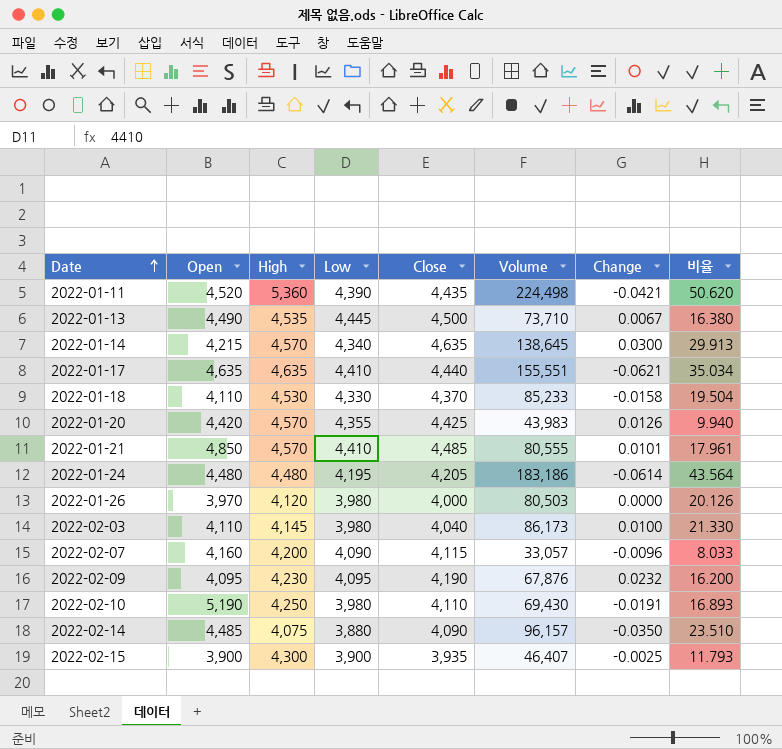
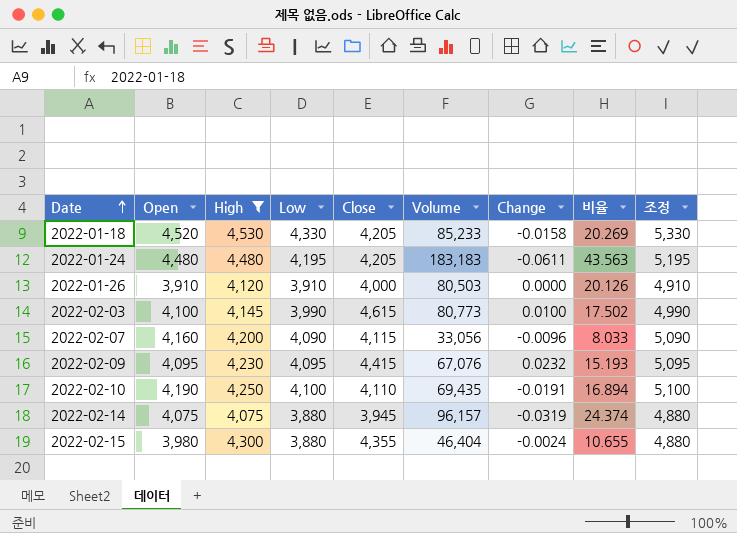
filter: none -> High <= 4,530
column 조정 | formula: none -> [Low] + 1000
2022-01-18 | Open: 4,110 -> 4,520
2022-01-18 | Close: 4,370 -> 4,205
2022-01-18 | 비율: 19.504 -> 20.269
2022-01-24 | Volume: 183,186 -> 183,183
2022-01-24 | Change: -0.0614 -> -0.0611
2022-01-24 | 비율: 43.564 -> 43.563
2022-01-26 | Open: 3,970 -> 3,910
2022-01-26 | Low: 3,980 -> 3,910
2022-02-03 | Open: 4,110 -> 4,100
2022-02-03 | Low: 3,980 -> 3,990
2022-02-03 | Close: 4,040 -> 4,615
2022-02-03 | Volume: 86,173 -> 80,773
2022-02-03 | 비율: 21.330 -> 17.502
2022-02-07 | Volume: 33,057 -> 33,056
2022-02-09 | Close: 4,190 -> 4,415
2022-02-09 | Volume: 67,876 -> 67,076
2022-02-09 | 비율: 16.200 -> 15.193
2022-02-10 | Open: 5,190 -> 4,190
2022-02-10 | Low: 3,980 -> 4,100
2022-02-10 | Volume: 69,430 -> 69,435
2022-02-10 | 비율: 16.893 -> 16.894
2022-02-14 | Open: 4,485 -> 4,075
2022-02-14 | Close: 4,090 -> 3,945
2022-02-14 | Change: -0.0350 -> -0.0319
2022-02-14 | 비율: 23.510 -> 24.374
2022-02-15 | Open: 3,900 -> 3,980
2022-02-15 | Low: 3,900 -> 3,880
2022-02-15 | Close: 3,935 -> 4,355
2022-02-15 | Volume: 46,407 -> 46,404
2022-02-15 | Change: -0.0025 -> -0.0024
2022-02-15 | 비율: 11.793 -> 10.655

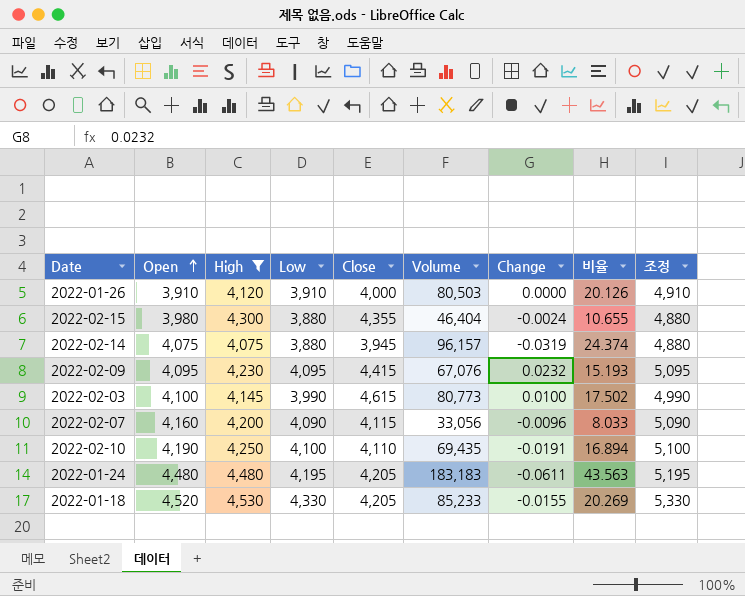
row order: Date ascending -> Open ascending
2022-01-18 | Change: -0.0158 -> -0.0155

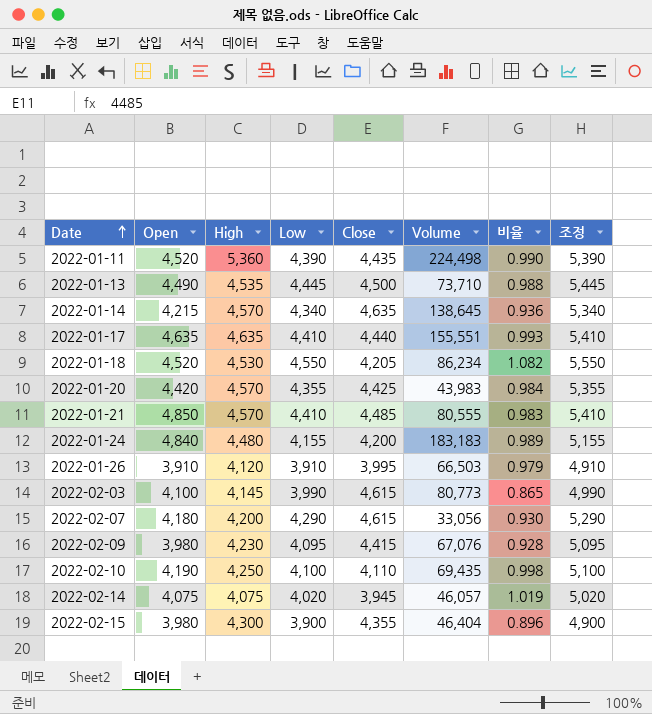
filter: High <= 4,530 -> none
row order: Open ascending -> Date ascending
column Change | position: 7 -> none
column 비율 | formula: [Volume] / [Close] -> [Low] / [Close]
2022-01-18 | Low: 4,330 -> 4,550
2022-01-18 | Volume: 85,233 -> 86,234
2022-01-18 | 조정: 5,330 -> 5,550
2022-01-24 | Open: 4,480 -> 4,840
2022-01-24 | Low: 4,195 -> 4,155
2022-01-24 | Close: 4,205 -> 4,200
2022-01-24 | 조정: 5,195 -> 5,155
2022-01-26 | Close: 4,000 -> 3,995
2022-01-26 | Volume: 80,503 -> 66,503
2022-02-07 | Open: 4,160 -> 4,180
2022-02-07 | Low: 4,090 -> 4,290
2022-02-07 | Close: 4,115 -> 4,615
2022-02-07 | 조정: 5,090 -> 5,290
2022-02-09 | Open: 4,095 -> 3,980
2022-02-14 | Low: 3,880 -> 4,020
2022-02-14 | Volume: 96,157 -> 46,057
2022-02-14 | 조정: 4,880 -> 5,020
2022-02-15 | Low: 3,880 -> 3,900
2022-02-15 | 조정: 4,880 -> 4,900

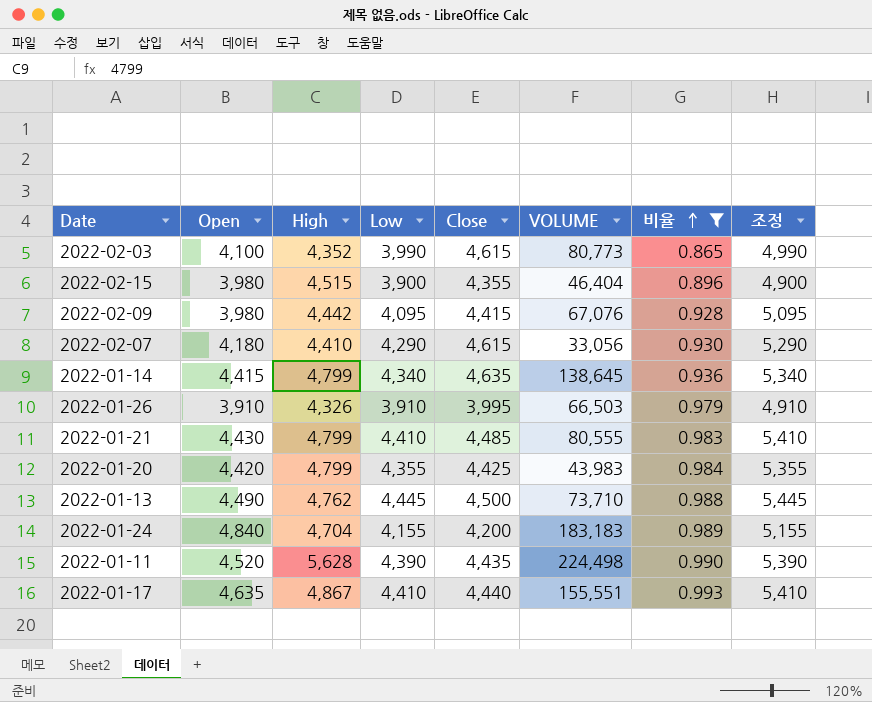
filter: none -> 비율 <= 0.993
row order: Date ascending -> 비율 ascending
column name: Volume -> VOLUME
2022-02-03 | High: 4,145 -> 4,352
2022-02-15 | High: 4,300 -> 4,515
2022-02-09 | High: 4,230 -> 4,442
2022-02-07 | High: 4,200 -> 4,410
2022-01-14 | Open: 4,215 -> 4,415
2022-01-14 | High: 4,570 -> 4,799
2022-01-26 | High: 4,120 -> 4,326
2022-01-21 | Open: 4,850 -> 4,430
2022-01-21 | High: 4,570 -> 4,799
2022-01-20 | High: 4,570 -> 4,799
2022-01-13 | High: 4,535 -> 4,762
2022-01-24 | High: 4,480 -> 4,704
2022-01-11 | High: 5,360 -> 5,628
2022-01-17 | High: 4,635 -> 4,867

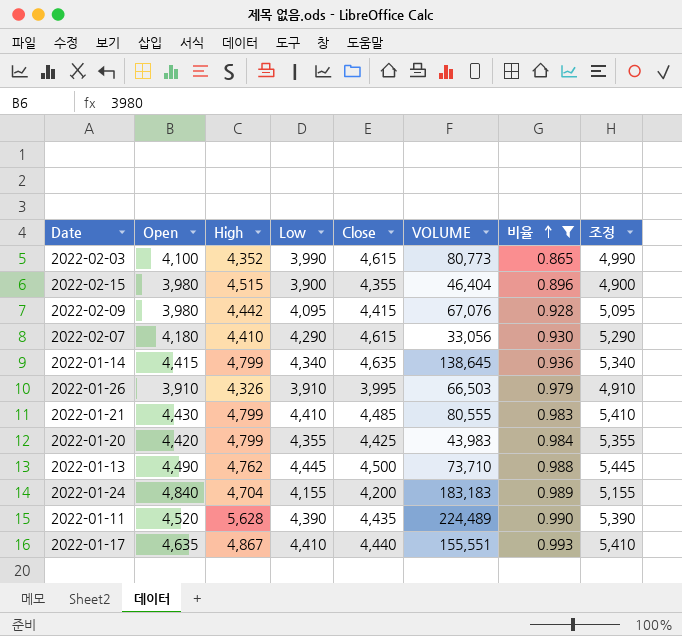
2022-01-11 | VOLUME: 224,498 -> 224,489

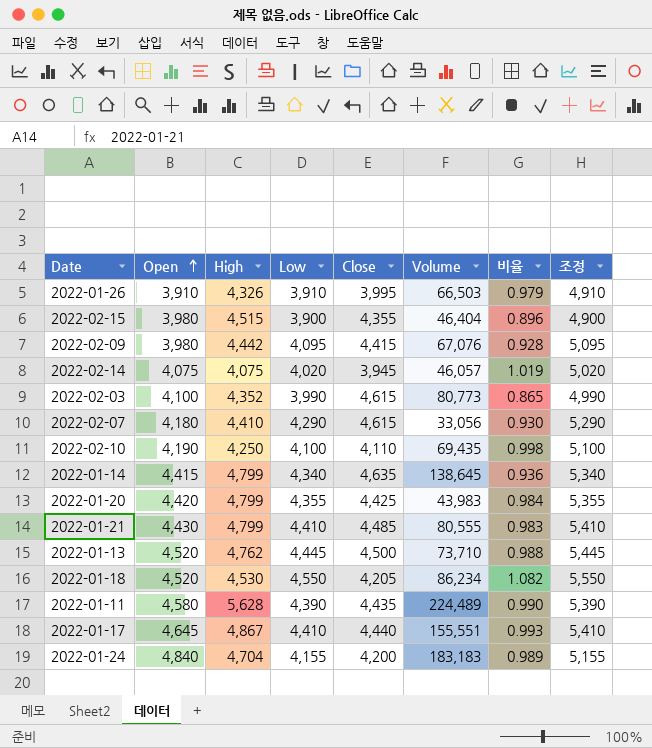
filter: 비율 <= 0.993 -> none
row order: 비율 ascending -> Open ascending
column name: VOLUME -> Volume
2022-01-13 | Open: 4,490 -> 4,520
2022-01-11 | Open: 4,520 -> 4,580
2022-01-17 | Open: 4,635 -> 4,645

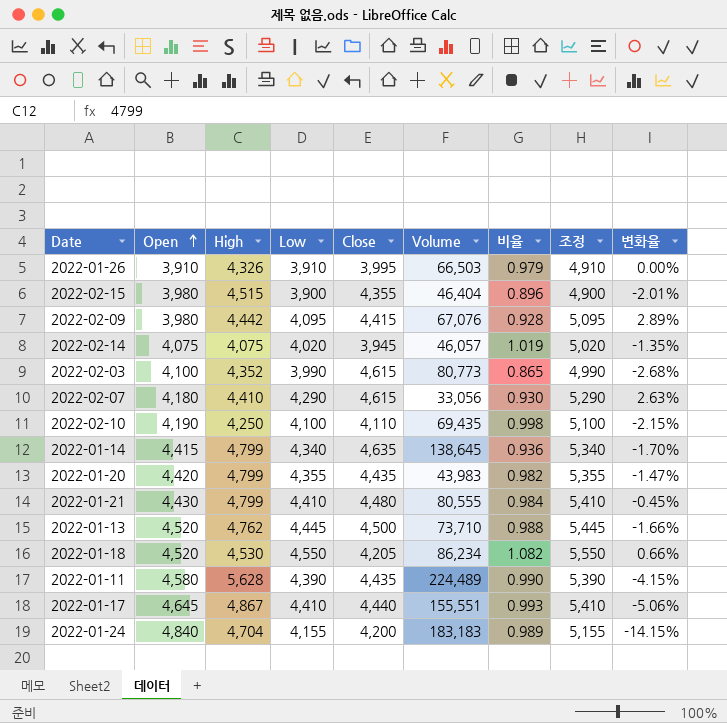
column 변화율 | formula: none -> ([Low] - [Open]) / [Open]
2022-01-20 | Close: 4,425 -> 4,435
2022-01-20 | 비율: 0.984 -> 0.982
2022-01-21 | Close: 4,485 -> 4,480
2022-01-21 | 비율: 0.983 -> 0.984

